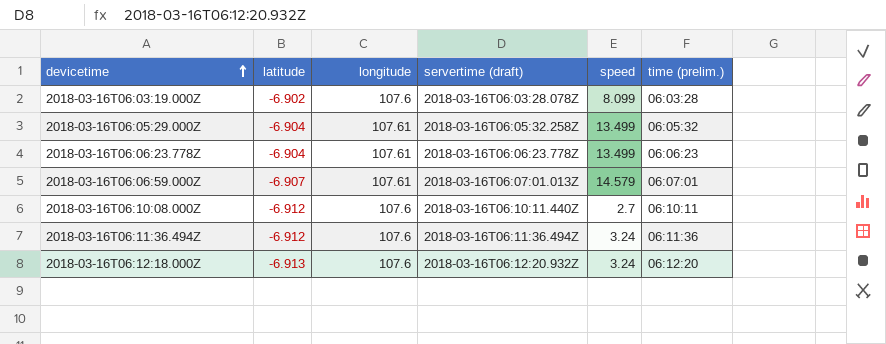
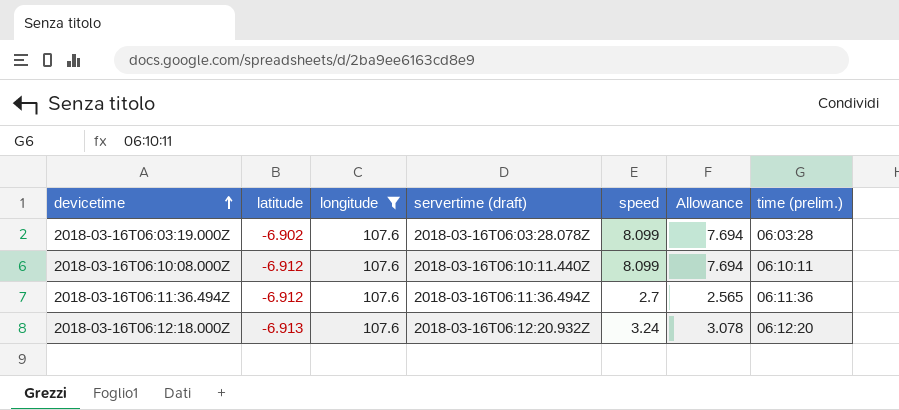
filter: none -> longitude = 107.6
column Allowance | formula: none -> [speed] * 0.95
2018-03-16T06:10:08.000Z | speed: 2.7 -> 8.099
2018-03-16T06:11:36.494Z | speed: 3.24 -> 2.7

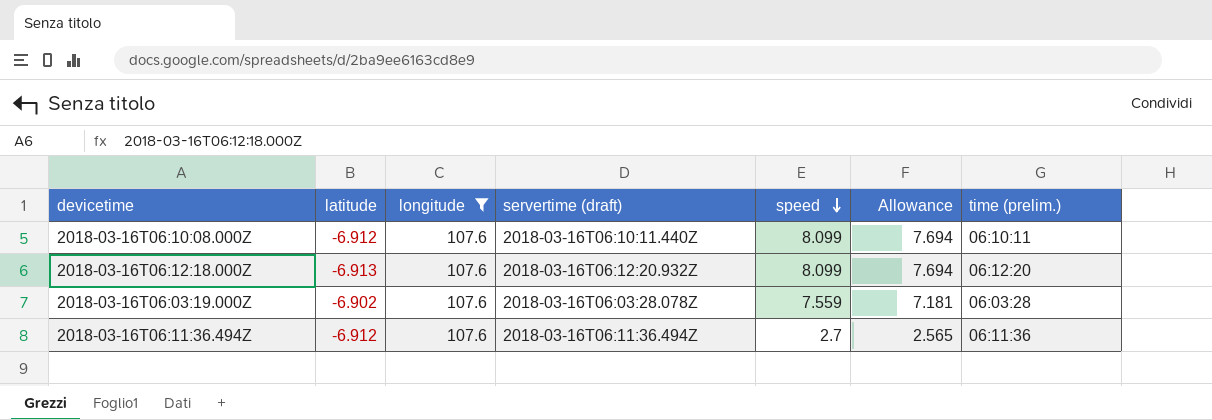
row order: devicetime ascending -> speed descending
2018-03-16T06:12:18.000Z | speed: 3.24 -> 8.099
2018-03-16T06:12:18.000Z | Allowance: 3.078 -> 7.694
2018-03-16T06:03:19.000Z | speed: 8.099 -> 7.559
2018-03-16T06:03:19.000Z | Allowance: 7.694 -> 7.181

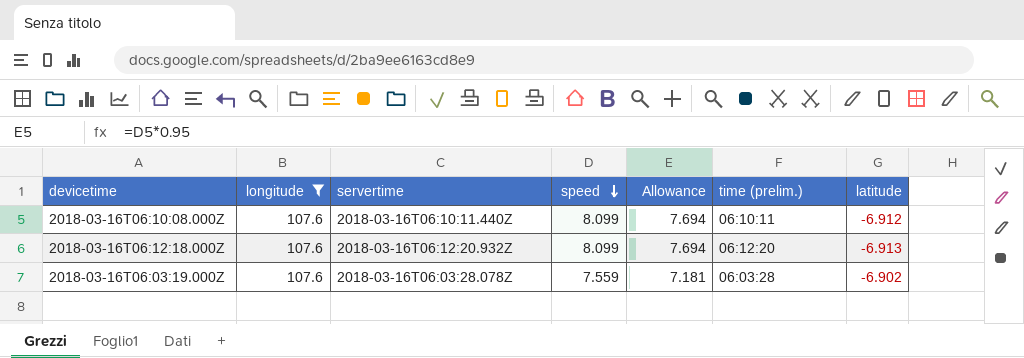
column name: servertime (draft) -> servertime
column latitude | position: 2 -> 7
row 2018-03-16T06:11:36.494Z: -6.912 | 107.6 | 2018-03-16T06:11:36.494Z | 2.7 | 2.565 | 06:11:36 -> none

